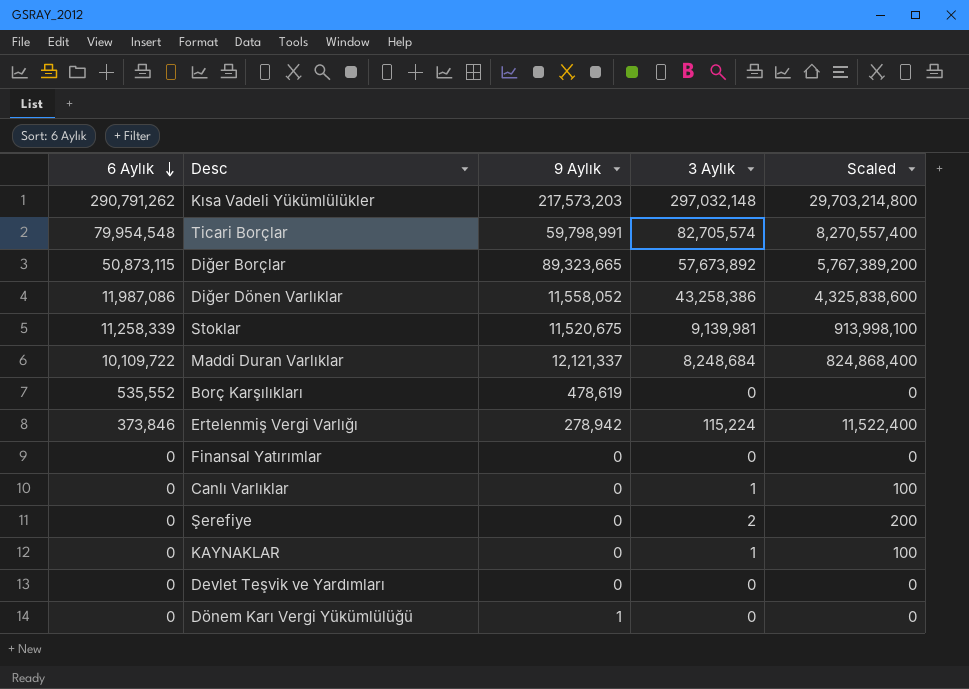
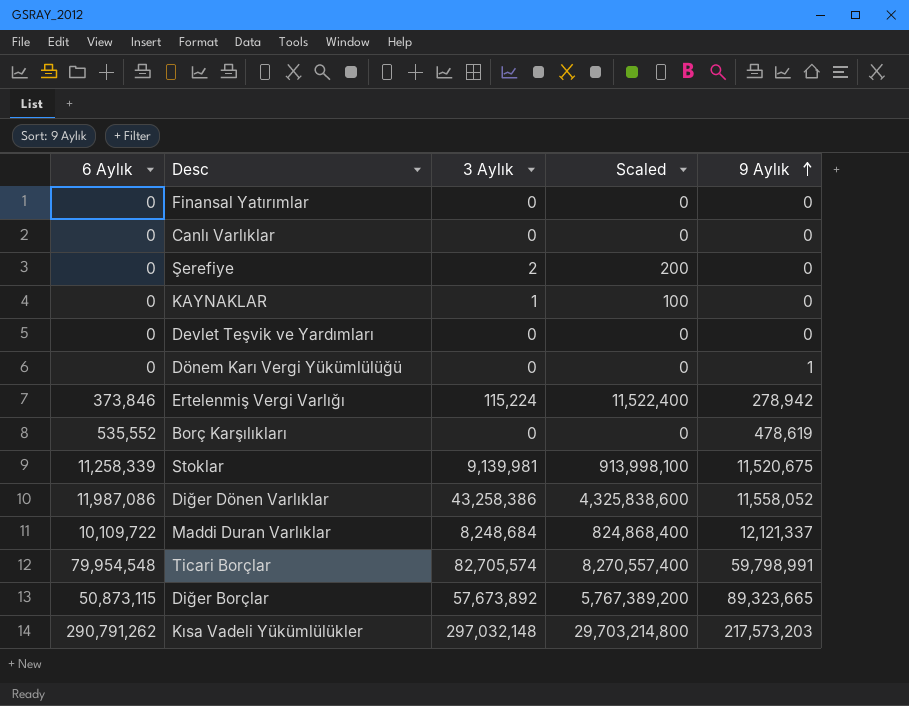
row order: 6 Aylık descending -> 9 Aylık ascending
column 9 Aylık | position: 3 -> 5
Canlı Varlıklar | 3 Aylık: 1 -> 0
Canlı Varlıklar | Scaled: 100 -> 0

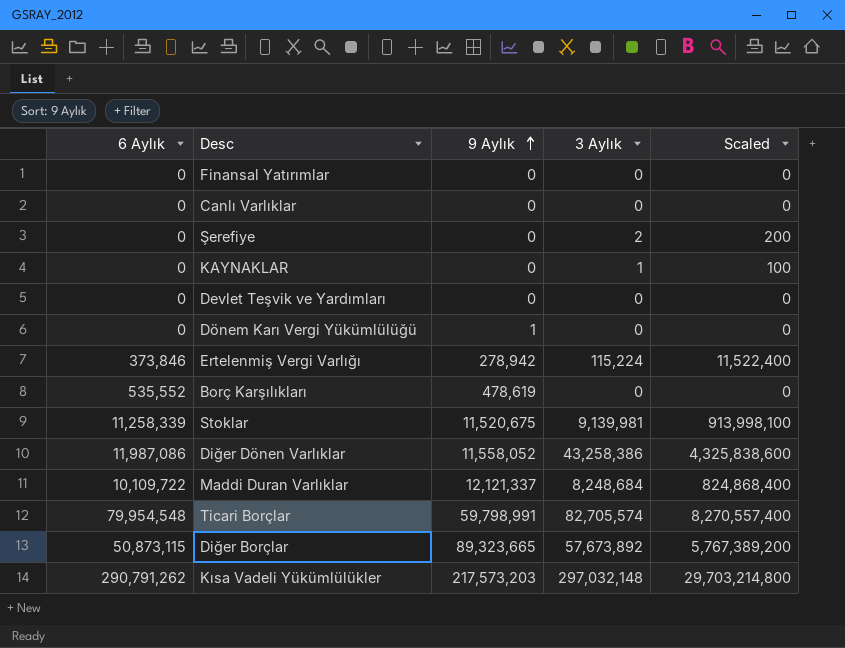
column 9 Aylık | position: 5 -> 3

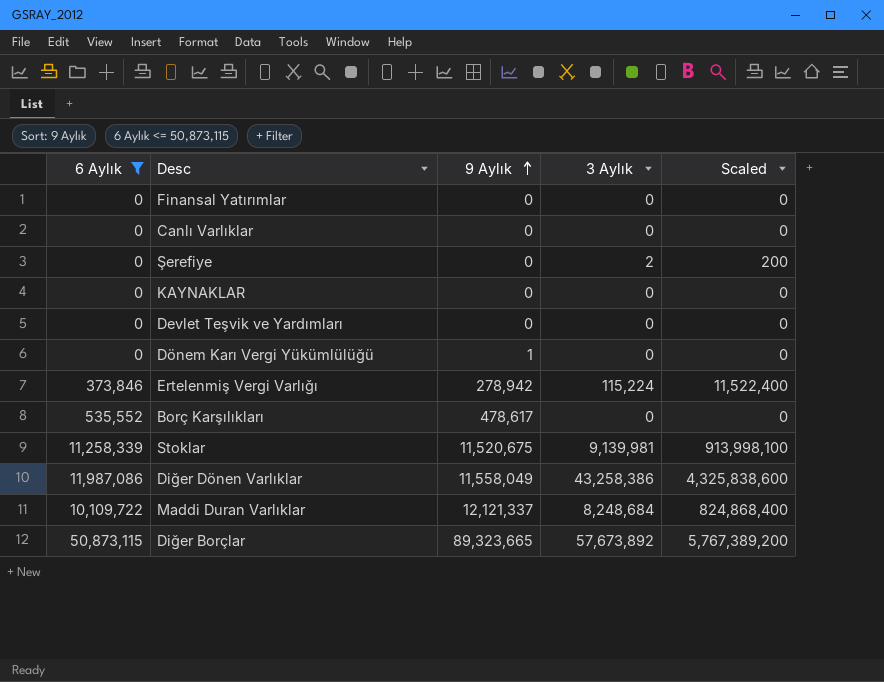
filter: none -> 6 Aylık <= 50,873,115
KAYNAKLAR | 3 Aylık: 1 -> 0
KAYNAKLAR | Scaled: 100 -> 0
Borç Karşılıkları | 9 Aylık: 478,619 -> 478,617
Diğer Dönen Varlıklar | 9 Aylık: 11,558,052 -> 11,558,049

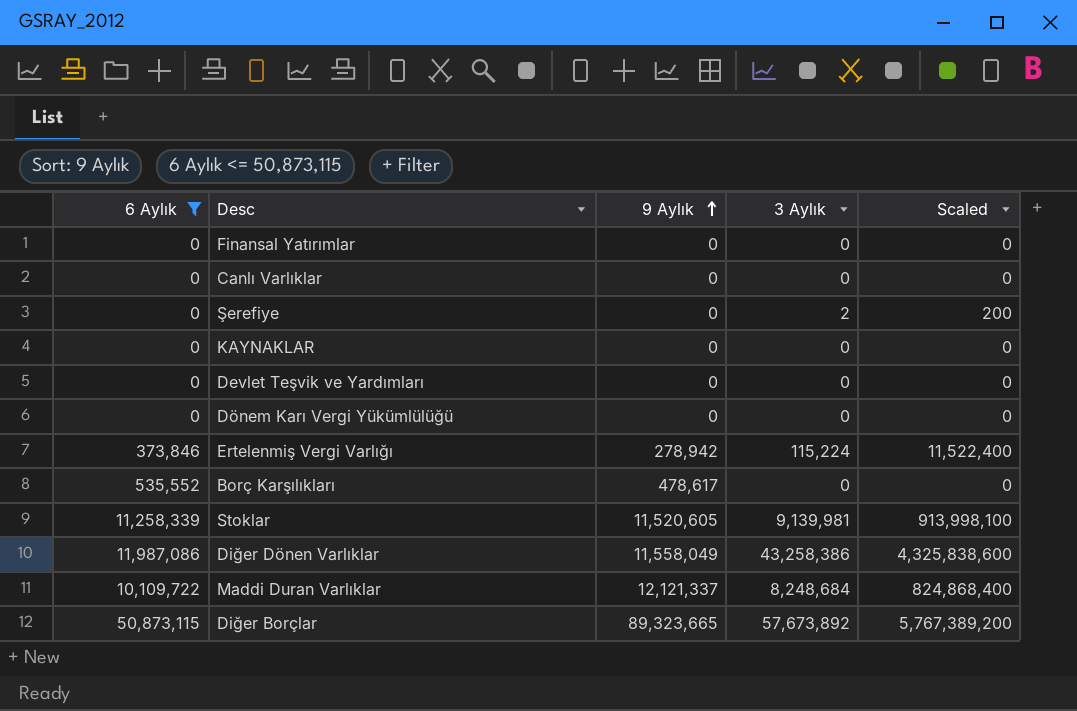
Dönem Karı Vergi Yükümlülüğü | 9 Aylık: 1 -> 0
Stoklar | 9 Aylık: 11,520,675 -> 11,520,605

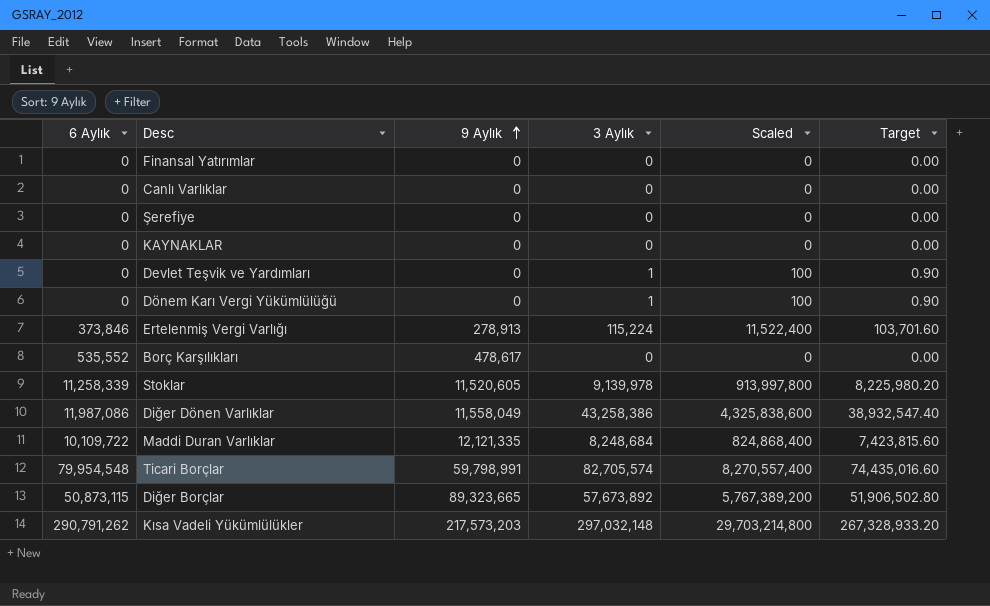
filter: 6 Aylık <= 50,873,115 -> none
column Target | formula: none -> [3 Aylık] * 0.9
Şerefiye | 3 Aylık: 2 -> 0
Şerefiye | Scaled: 200 -> 0
Devlet Teşvik ve Yardımları | 3 Aylık: 0 -> 1
Devlet Teşvik ve Yardımları | Scaled: 0 -> 100
Dönem Karı Vergi Yükümlülüğü | 3 Aylık: 0 -> 1
Dönem Karı Vergi Yükümlülüğü | Scaled: 0 -> 100
Ertelenmiş Vergi Varlığı | 9 Aylık: 278,942 -> 278,913
Stoklar | 3 Aylık: 9,139,981 -> 9,139,978
Stoklar | Scaled: 913,998,100 -> 913,997,800
Maddi Duran Varlıklar | 9 Aylık: 12,121,337 -> 12,121,335

